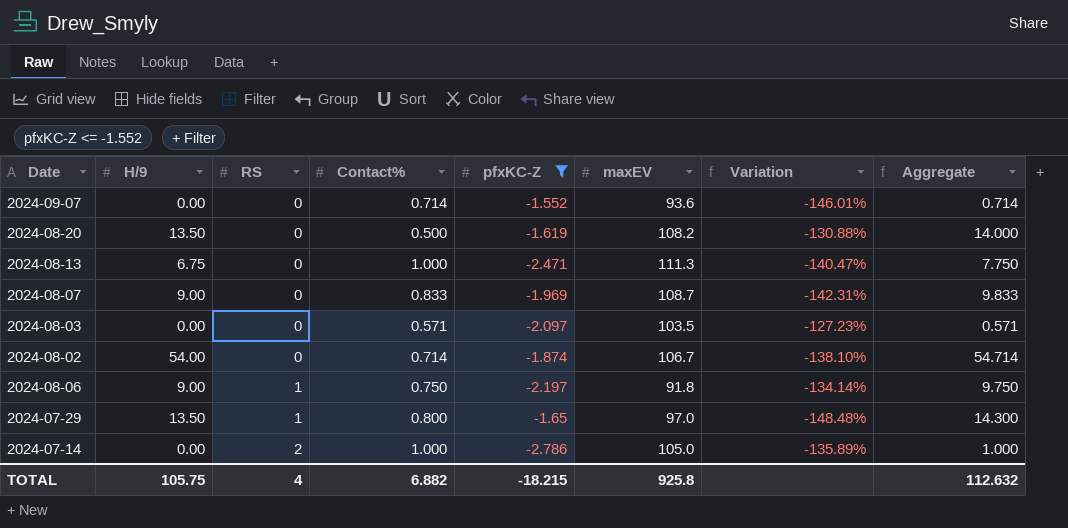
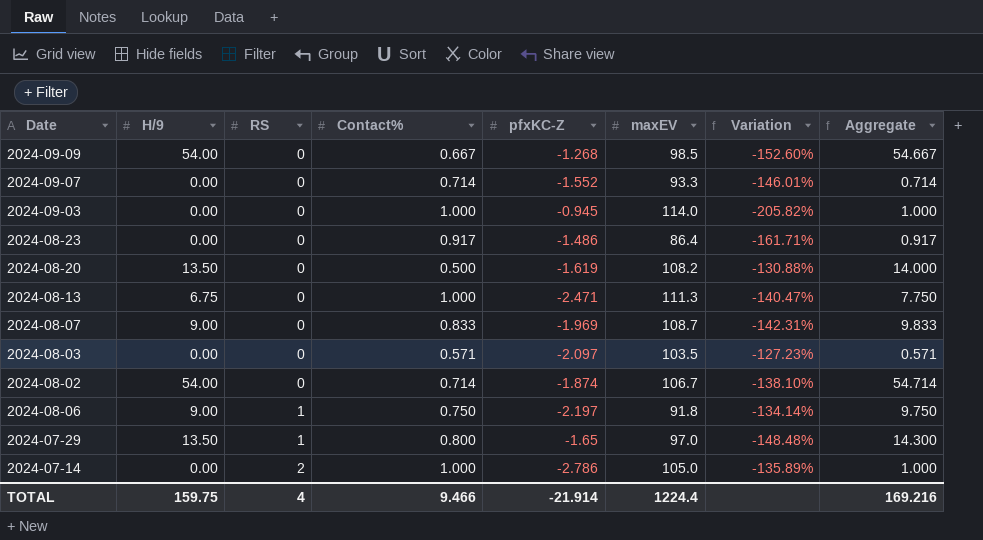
filter: pfxKC-Z <= -1.552 -> none
2024-09-07 | maxEV: 93.6 -> 93.3
TOTAL | H/9: 105.75 -> 159.75
TOTAL | Contact%: 6.882 -> 9.466
TOTAL | pfxKC-Z: -18.215 -> -21.914
TOTAL | maxEV: 925.8 -> 1224.4
TOTAL | Aggregate: 112.632 -> 169.216

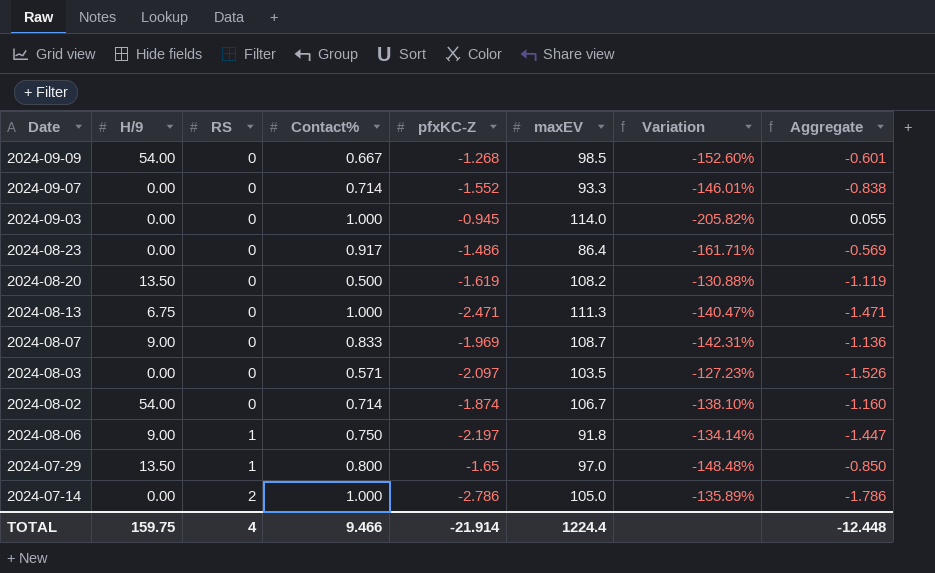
column Aggregate | formula: [H/9] + [Contact%] -> [Contact%] + [pfxKC-Z]
TOTAL | Aggregate: 169.216 -> -12.448

